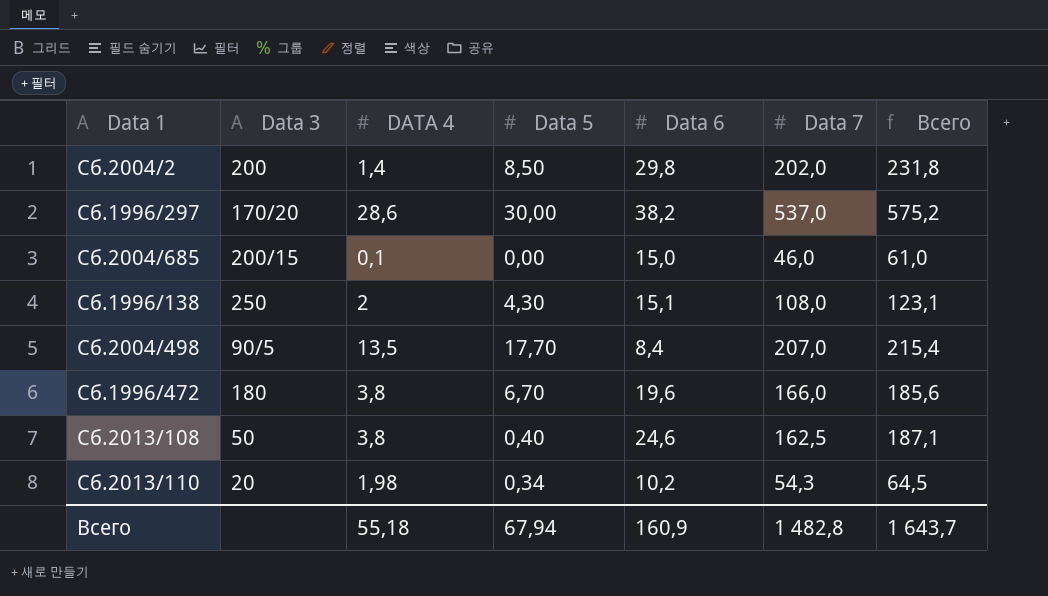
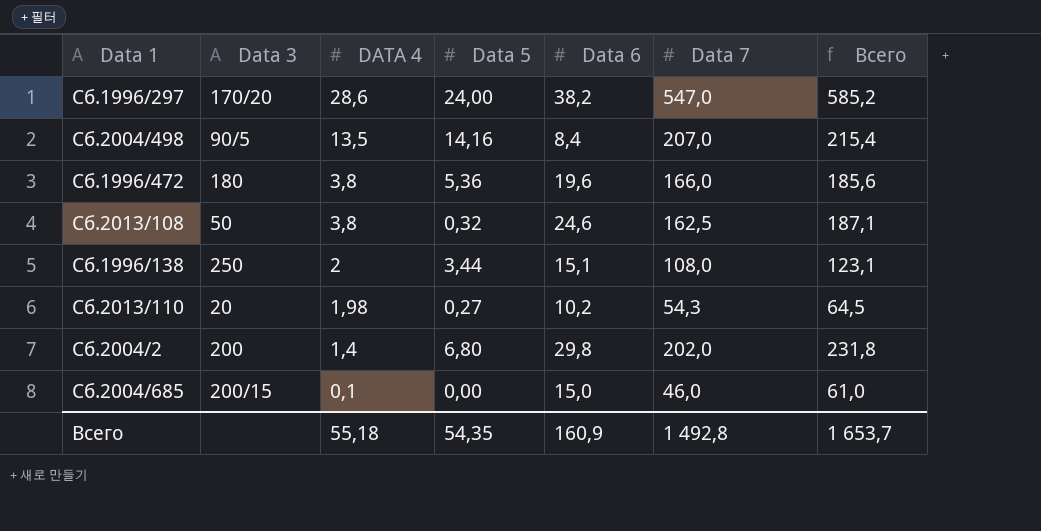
row order: none -> DATA 4 descending
Сб.1996/297 | Data 5: 30,00 -> 24,00
Сб.1996/297 | Data 7: 537,0 -> 547,0
Сб.1996/297 | Всего: 575,2 -> 585,2
Сб.2004/498 | Data 5: 17,70 -> 14,16
Сб.1996/472 | Data 5: 6,70 -> 5,36
Сб.2013/108 | Data 5: 0,40 -> 0,32
Сб.1996/138 | Data 5: 4,30 -> 3,44
Сб.2013/110 | Data 5: 0,34 -> 0,27
Сб.2004/2 | Data 5: 8,50 -> 6,80
Всего | Data 5: 67,94 -> 54,35
Всего | Data 7: 1 482,8 -> 1 492,8
Всего | Всего: 1 643,7 -> 1 653,7

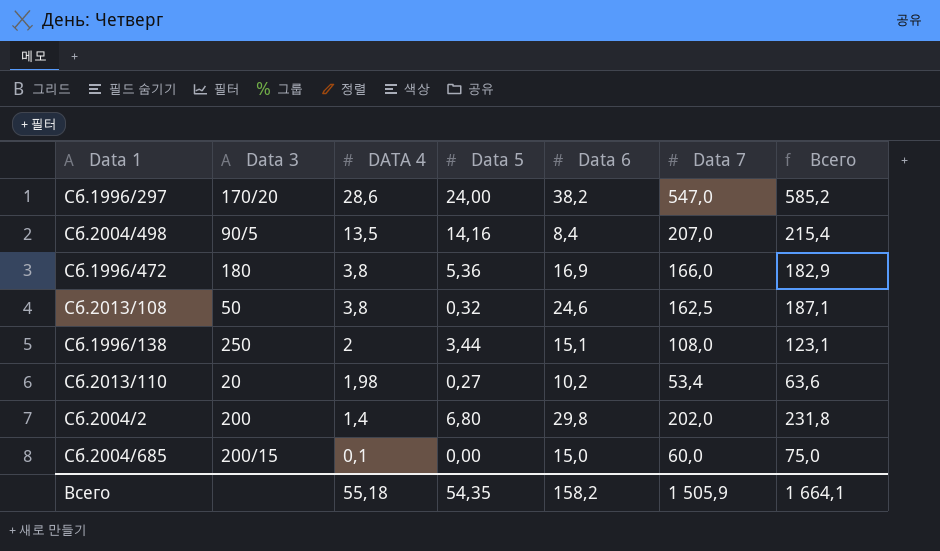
Сб.1996/472 | Data 6: 19,6 -> 16,9
Сб.1996/472 | Всего: 185,6 -> 182,9
Сб.2013/110 | Data 7: 54,3 -> 53,4
Сб.2013/110 | Всего: 64,5 -> 63,6
Сб.2004/685 | Data 7: 46,0 -> 60,0
Сб.2004/685 | Всего: 61,0 -> 75,0
Всего | Data 6: 160,9 -> 158,2
Всего | Data 7: 1 492,8 -> 1 505,9
Всего | Всего: 1 653,7 -> 1 664,1

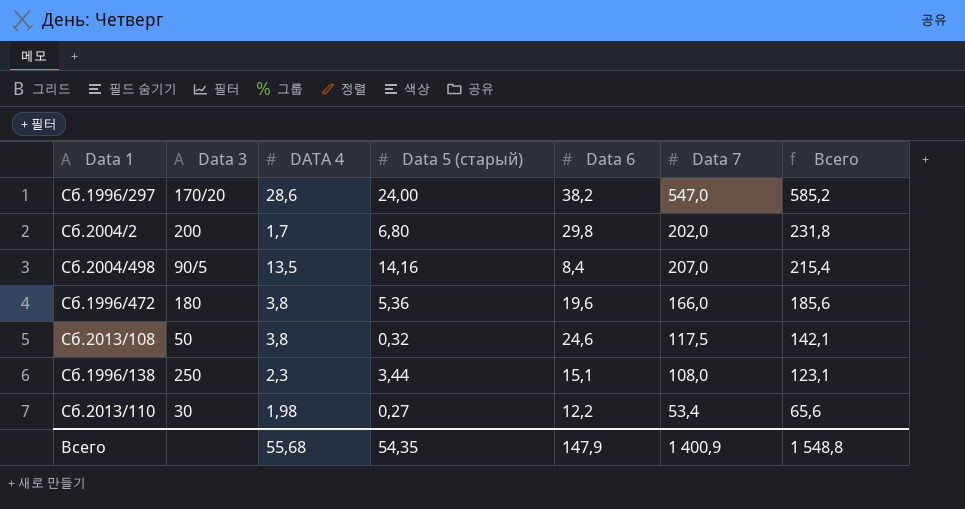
row order: DATA 4 descending -> Всего descending
column name: Data 5 -> Data 5 (старый)
row Сб.2004/685: 200/15 | 0,1 | 0,00 | 15,0 | 60,0 | 75,0 -> none
Сб.2004/2 | DATA 4: 1,4 -> 1,7
Сб.1996/472 | Data 6: 16,9 -> 19,6
Сб.1996/472 | Всего: 182,9 -> 185,6
Сб.2013/108 | Data 7: 162,5 -> 117,5
Сб.2013/108 | Всего: 187,1 -> 142,1
Сб.1996/138 | DATA 4: 2 -> 2,3
Сб.2013/110 | Data 3: 20 -> 30
Сб.2013/110 | Data 6: 10,2 -> 12,2
Сб.2013/110 | Всего: 63,6 -> 65,6
Всего | DATA 4: 55,18 -> 55,68
Всего | Data 6: 158,2 -> 147,9
Всего | Data 7: 1 505,9 -> 1 400,9
Всего | Всего: 1 664,1 -> 1 548,8

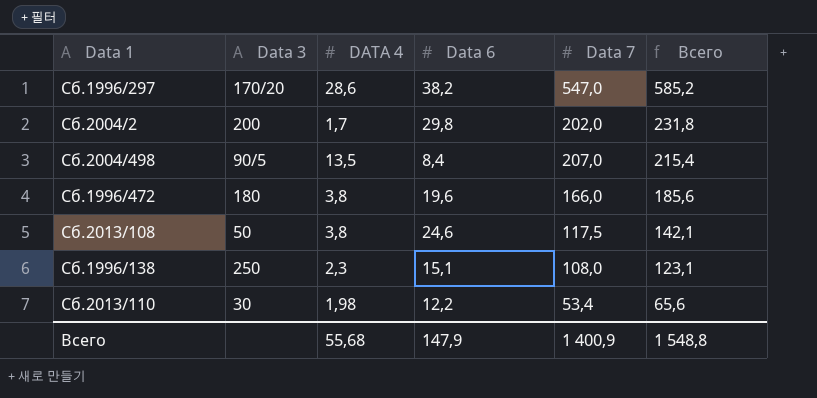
column Data 5 (старый) | position: 4 -> none

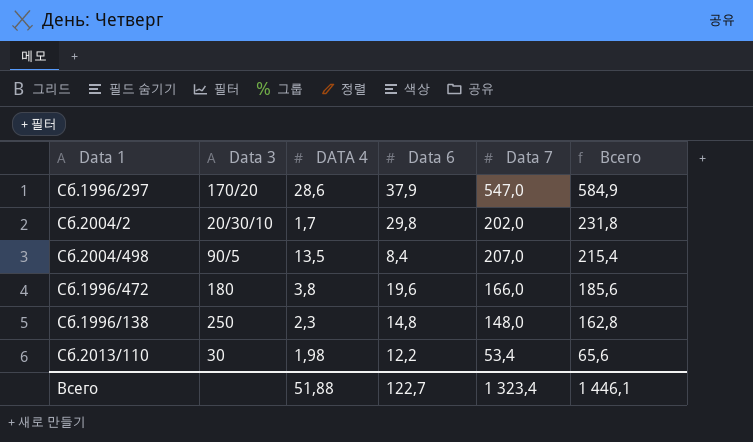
row Сб.2013/108: 50 | 3,8 | 24,6 | 117,5 | 142,1 -> none
Сб.1996/297 | Data 6: 38,2 -> 37,9
Сб.1996/297 | Всего: 585,2 -> 584,9
Сб.2004/2 | Data 3: 200 -> 20/30/10
Сб.1996/138 | Data 6: 15,1 -> 14,8
Сб.1996/138 | Data 7: 108,0 -> 148,0
Сб.1996/138 | Всего: 123,1 -> 162,8
Всего | DATA 4: 55,68 -> 51,88
Всего | Data 6: 147,9 -> 122,7
Всего | Data 7: 1 400,9 -> 1 323,4
Всего | Всего: 1 548,8 -> 1 446,1

